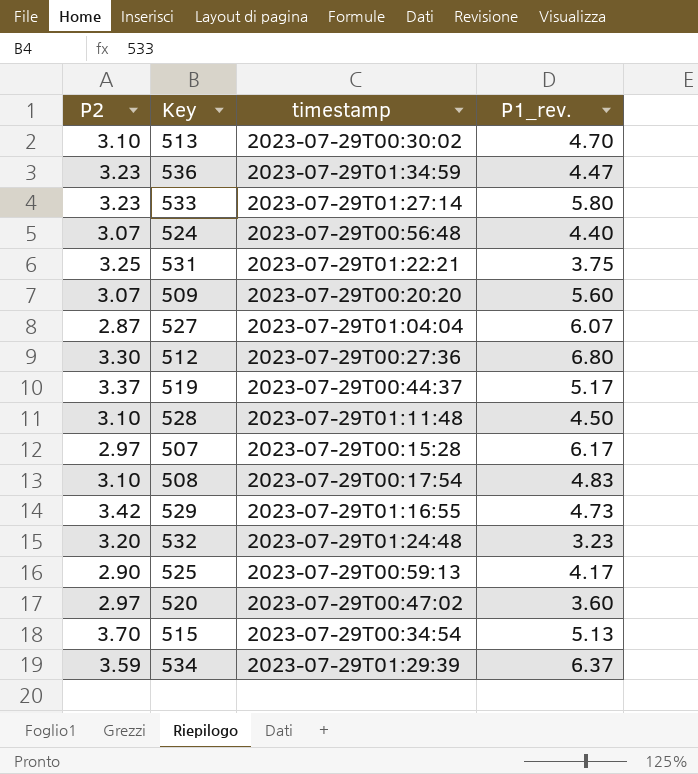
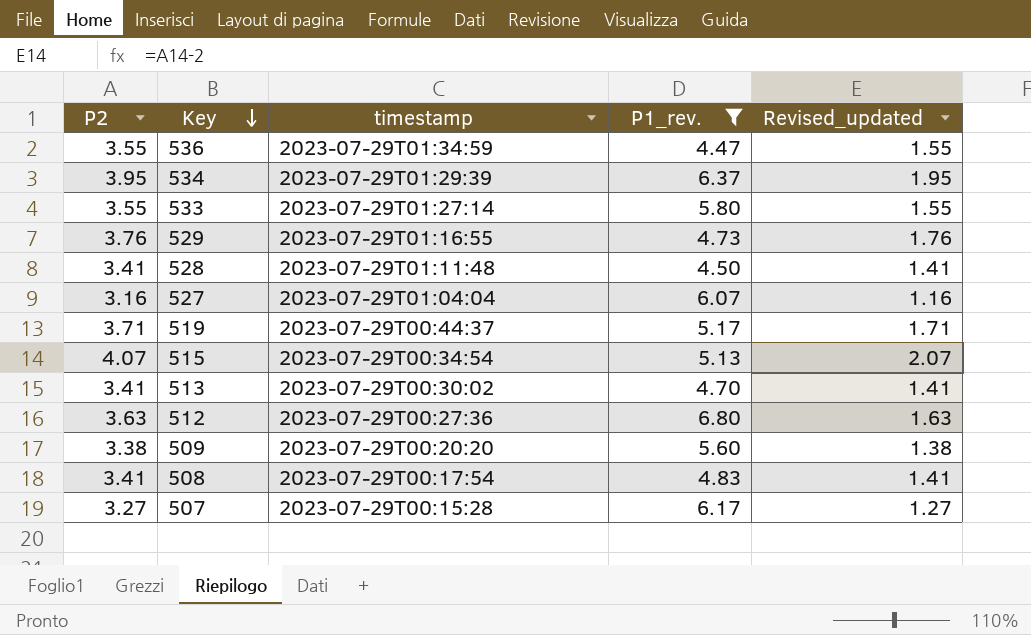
filter: none -> P1_rev. >= 4.47
row order: none -> Key descending
column Revised_updated | formula: none -> [P2] - 2
536 | P2: 3.23 -> 3.55
534 | P2: 3.59 -> 3.95
533 | P2: 3.23 -> 3.55
529 | P2: 3.42 -> 3.76
528 | P2: 3.10 -> 3.41
527 | P2: 2.87 -> 3.16
519 | P2: 3.37 -> 3.71
515 | P2: 3.70 -> 4.07
513 | P2: 3.10 -> 3.41
512 | P2: 3.30 -> 3.63
509 | P2: 3.07 -> 3.38
508 | P2: 3.10 -> 3.41
507 | P2: 2.97 -> 3.27

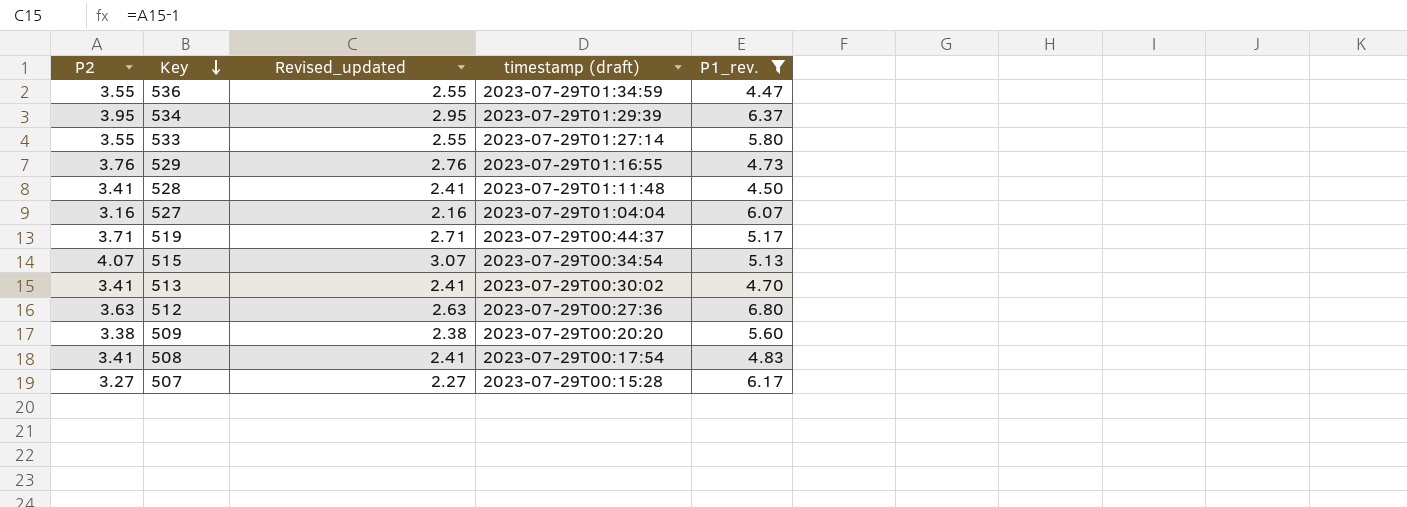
column Revised_updated | formula: [P2] - 2 -> [P2] - 1
column Revised_updated | position: 5 -> 3
column name: timestamp -> timestamp (draft)

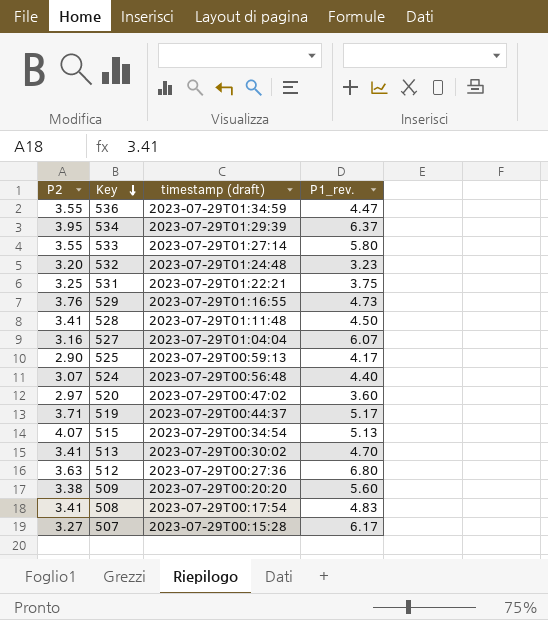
filter: P1_rev. >= 4.47 -> none
column Revised_updated | formula: [P2] - 1 -> none

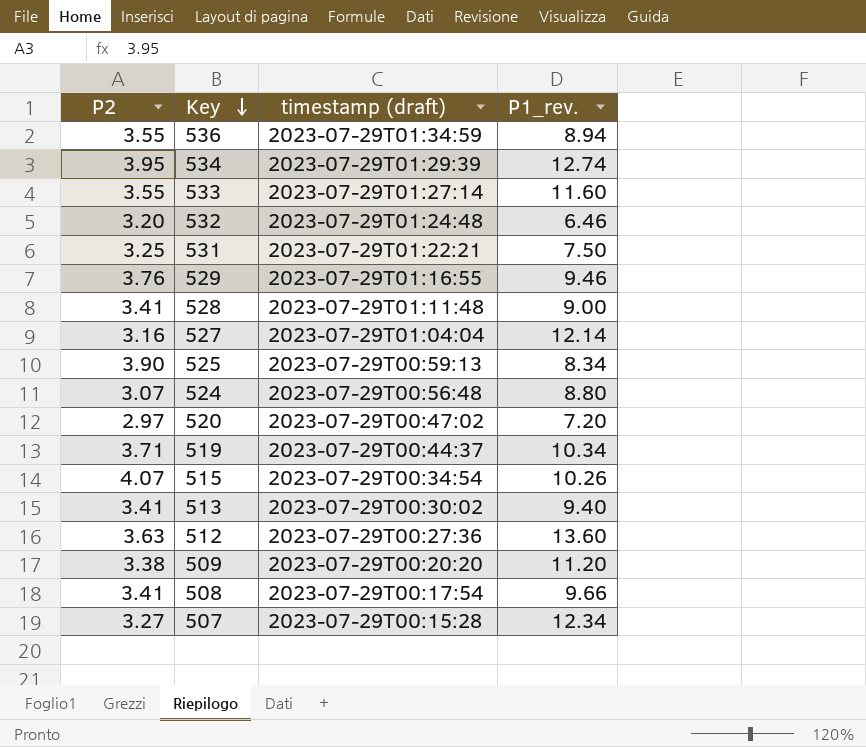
536 | P1_rev.: 4.47 -> 8.94
534 | P1_rev.: 6.37 -> 12.74
533 | P1_rev.: 5.80 -> 11.60
532 | P1_rev.: 3.23 -> 6.46
531 | P1_rev.: 3.75 -> 7.50
529 | P1_rev.: 4.73 -> 9.46
528 | P1_rev.: 4.50 -> 9.00
527 | P1_rev.: 6.07 -> 12.14
525 | P2: 2.90 -> 3.90
525 | P1_rev.: 4.17 -> 8.34
524 | P1_rev.: 4.40 -> 8.80
520 | P1_rev.: 3.60 -> 7.20
519 | P1_rev.: 5.17 -> 10.34
515 | P1_rev.: 5.13 -> 10.26
513 | P1_rev.: 4.70 -> 9.40
512 | P1_rev.: 6.80 -> 13.60
509 | P1_rev.: 5.60 -> 11.20
508 | P1_rev.: 4.83 -> 9.66
507 | P1_rev.: 6.17 -> 12.34

